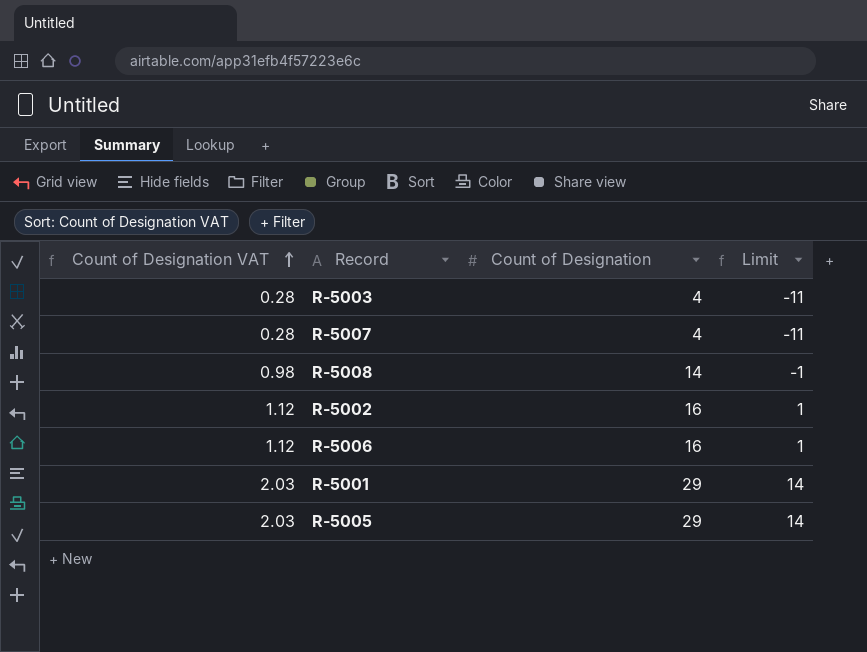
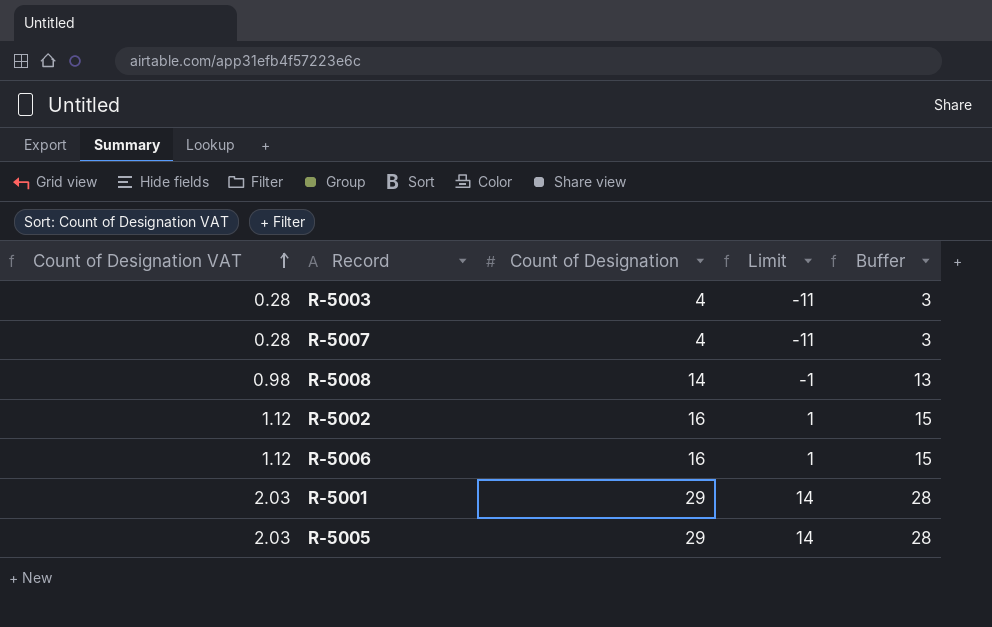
column Buffer | formula: none -> [Count of Designation] - 1

